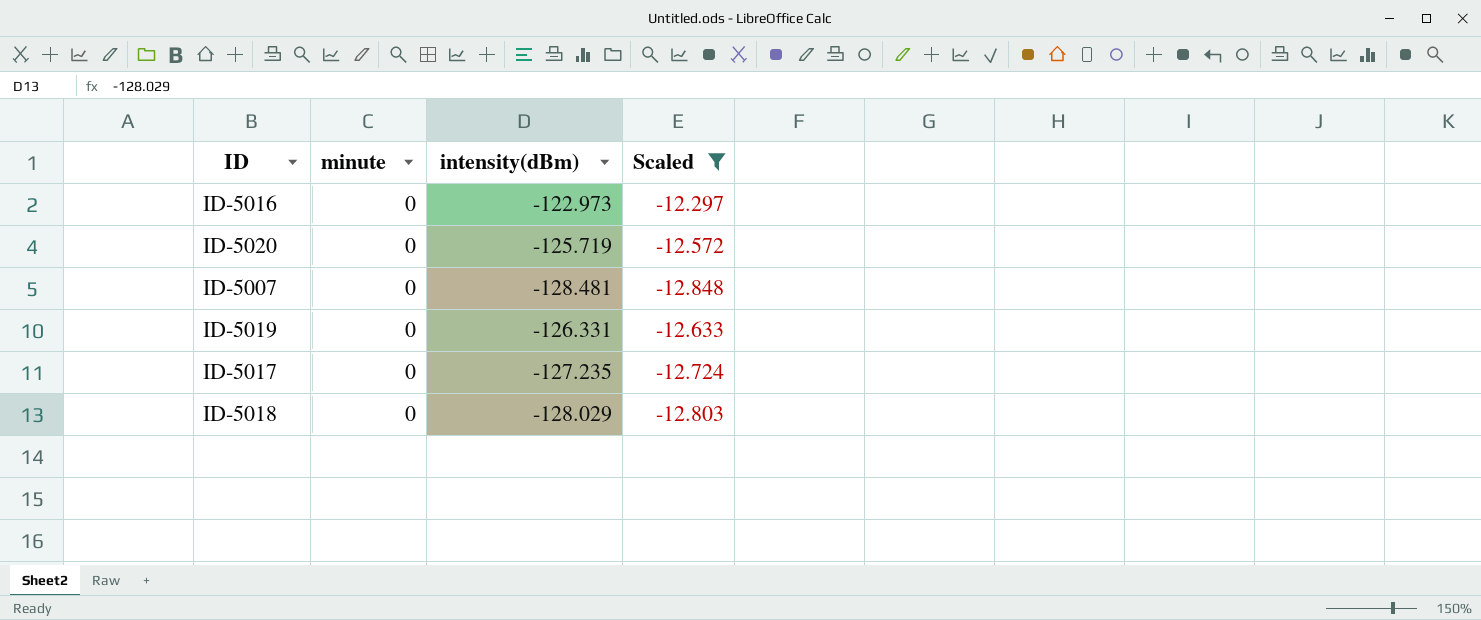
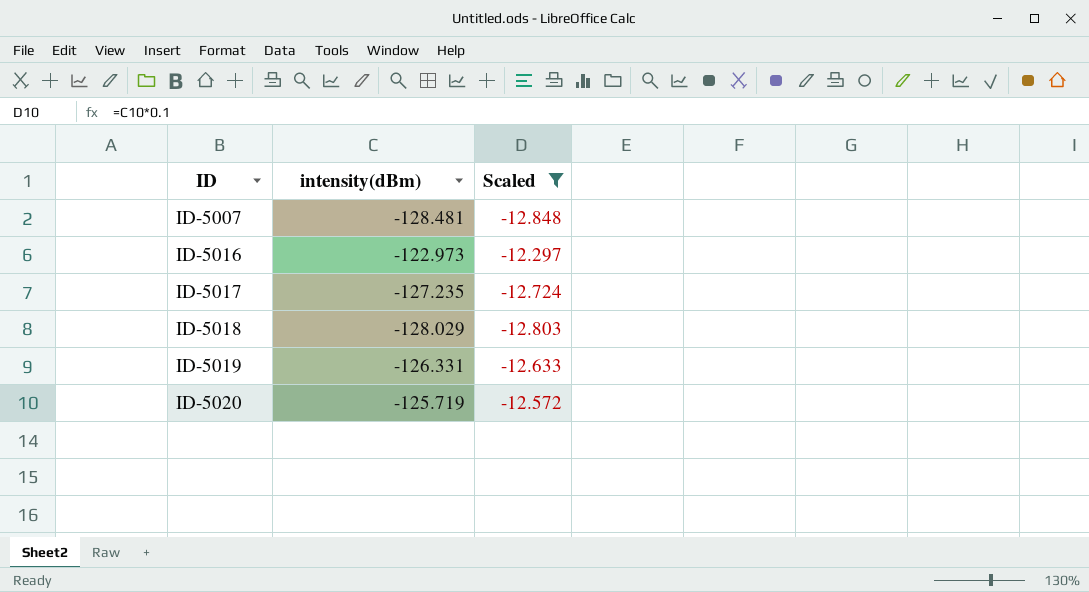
row order: none -> ID ascending
column minute | position: 2 -> none

